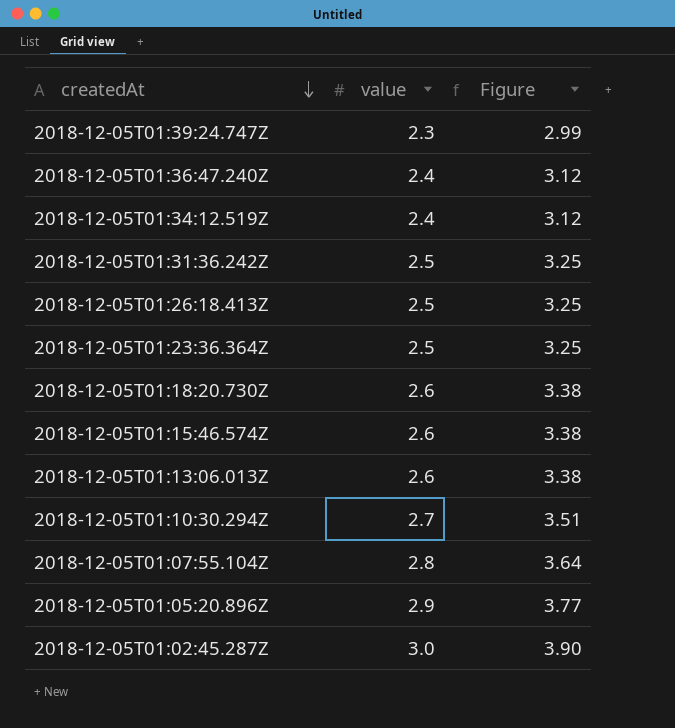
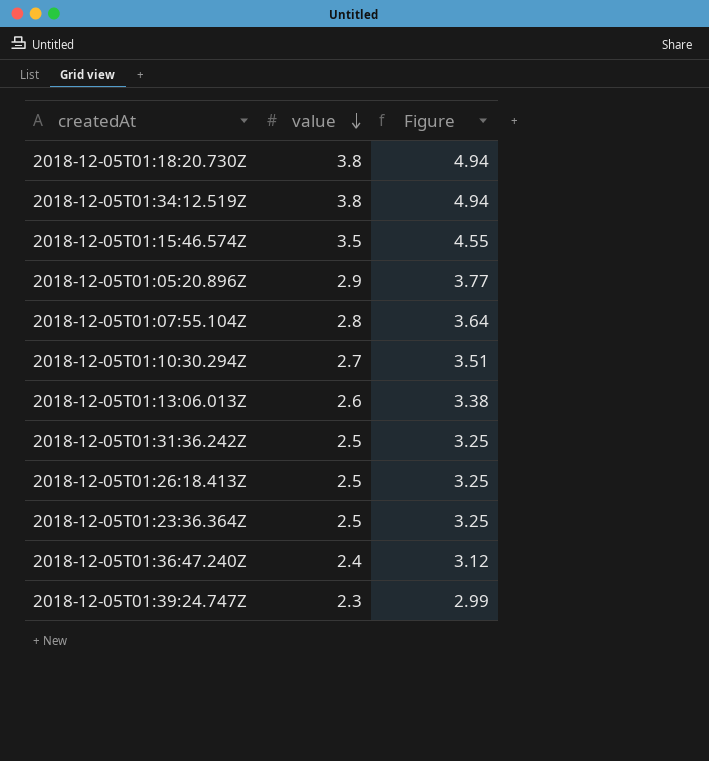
row order: createdAt descending -> value descending
row 2018-12-05T01:02:45.287Z: 3.0 | 3.90 -> none
2018-12-05T01:18:20.730Z | value: 2.6 -> 3.8
2018-12-05T01:18:20.730Z | Figure: 3.38 -> 4.94
2018-12-05T01:34:12.519Z | value: 2.4 -> 3.8
2018-12-05T01:34:12.519Z | Figure: 3.12 -> 4.94
2018-12-05T01:15:46.574Z | value: 2.6 -> 3.5
2018-12-05T01:15:46.574Z | Figure: 3.38 -> 4.55

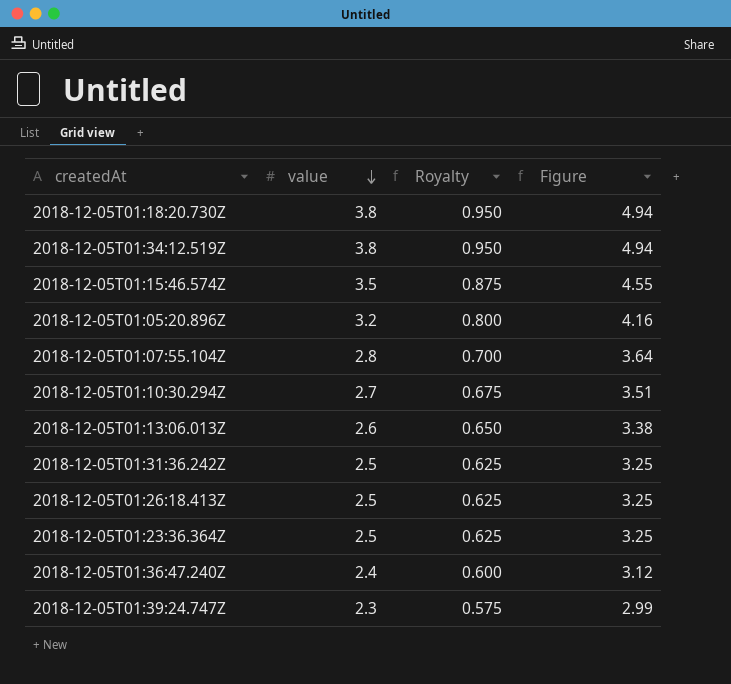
column Royalty | formula: none -> [value] * 0.25
2018-12-05T01:05:20.896Z | value: 2.9 -> 3.2
2018-12-05T01:05:20.896Z | Figure: 3.77 -> 4.16

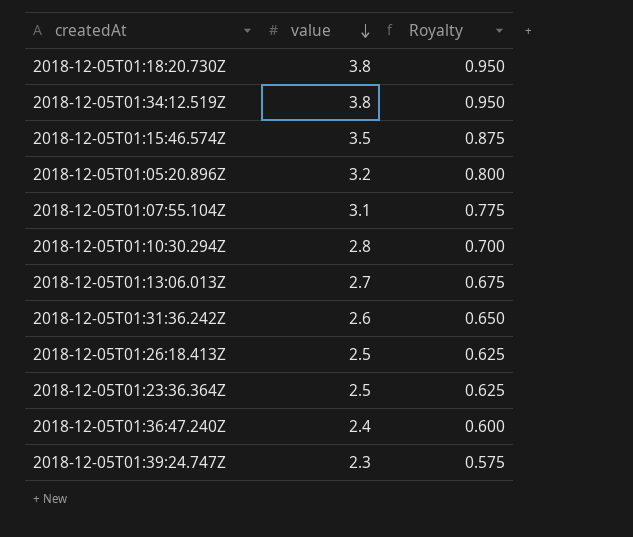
column Figure | formula: [value] * 1.3 -> none
2018-12-05T01:07:55.104Z | value: 2.8 -> 3.1
2018-12-05T01:07:55.104Z | Royalty: 0.700 -> 0.775
2018-12-05T01:10:30.294Z | value: 2.7 -> 2.8
2018-12-05T01:10:30.294Z | Royalty: 0.675 -> 0.700
2018-12-05T01:13:06.013Z | value: 2.6 -> 2.7
2018-12-05T01:13:06.013Z | Royalty: 0.650 -> 0.675
2018-12-05T01:31:36.242Z | value: 2.5 -> 2.6
2018-12-05T01:31:36.242Z | Royalty: 0.625 -> 0.650

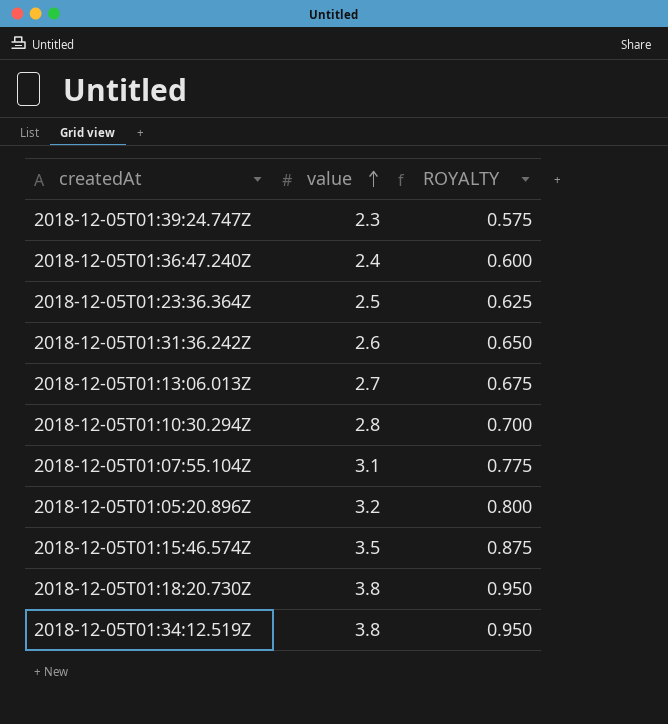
row order: value descending -> value ascending
column name: Royalty -> ROYALTY
row 2018-12-05T01:26:18.413Z: 2.5 | 0.625 -> none

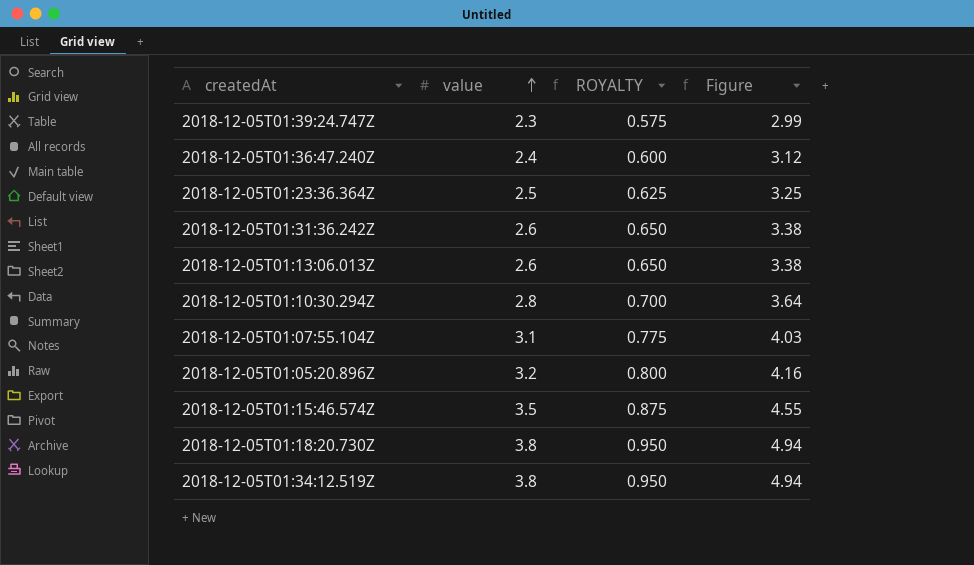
column Figure | formula: none -> [value] * 1.3
2018-12-05T01:13:06.013Z | value: 2.7 -> 2.6
2018-12-05T01:13:06.013Z | ROYALTY: 0.675 -> 0.650

